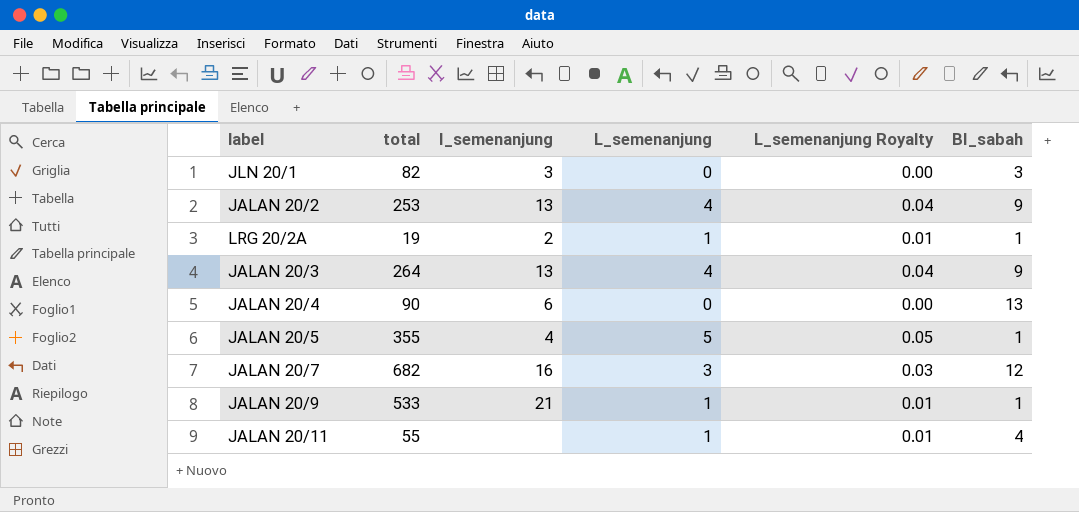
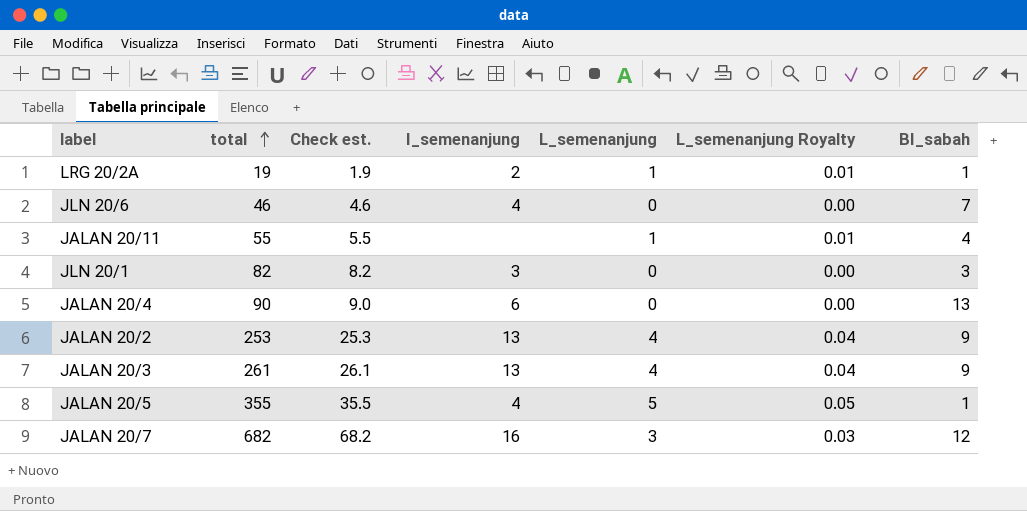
row order: none -> total ascending
column Check est. | formula: none -> [total] * 0.1
row JALAN 20/9: 533 | 21 | 1 | 0.01 | 1 -> none
row JLN 20/6: none -> 46 | 4.6 | 4 | 0 | 0.00 | 7
JALAN 20/3 | total: 264 -> 261

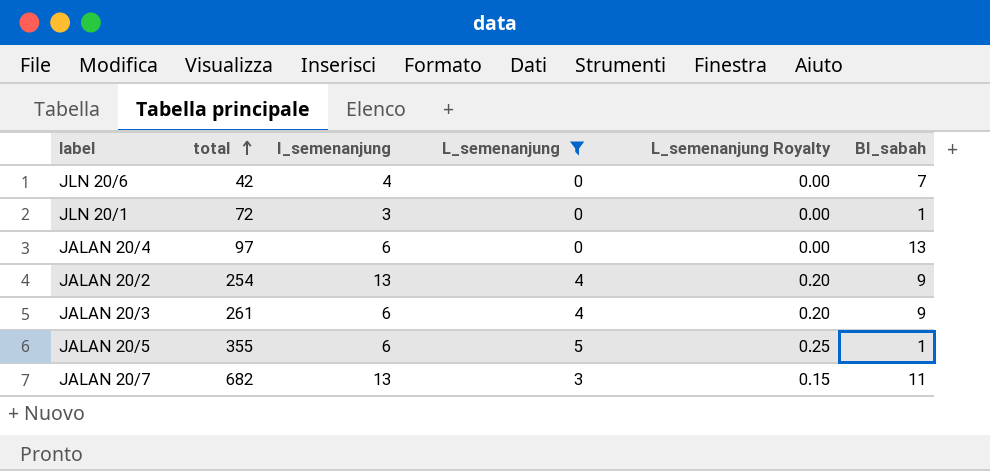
filter: none -> L_semenanjung != 1
column Check est. | formula: [total] * 0.1 -> none
column L_semenanjung Royalty | formula: [L_semenanjung] * 0.01 -> [L_semenanjung] * 0.05
JLN 20/6 | total: 46 -> 42
JLN 20/1 | total: 82 -> 72
JLN 20/1 | BI_sabah: 3 -> 1
JALAN 20/4 | total: 90 -> 97
JALAN 20/2 | total: 253 -> 254
JALAN 20/3 | I_semenanjung: 13 -> 6
JALAN 20/5 | I_semenanjung: 4 -> 6
JALAN 20/7 | I_semenanjung: 16 -> 13
JALAN 20/7 | BI_sabah: 12 -> 11

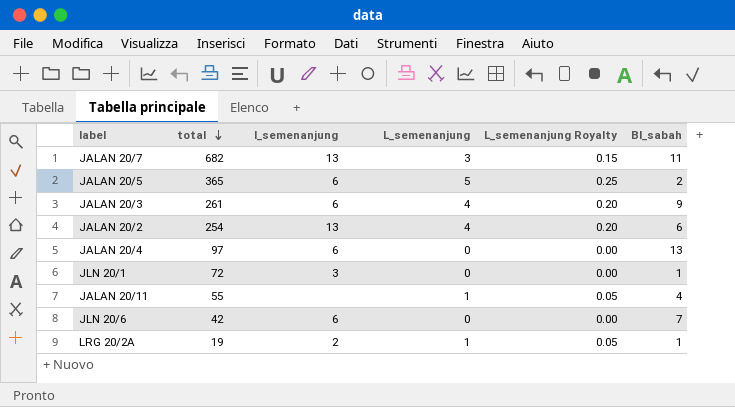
filter: L_semenanjung != 1 -> none
row order: total ascending -> total descending
JALAN 20/5 | total: 355 -> 365
JALAN 20/5 | BI_sabah: 1 -> 2
JALAN 20/2 | BI_sabah: 9 -> 6
JLN 20/6 | I_semenanjung: 4 -> 6

